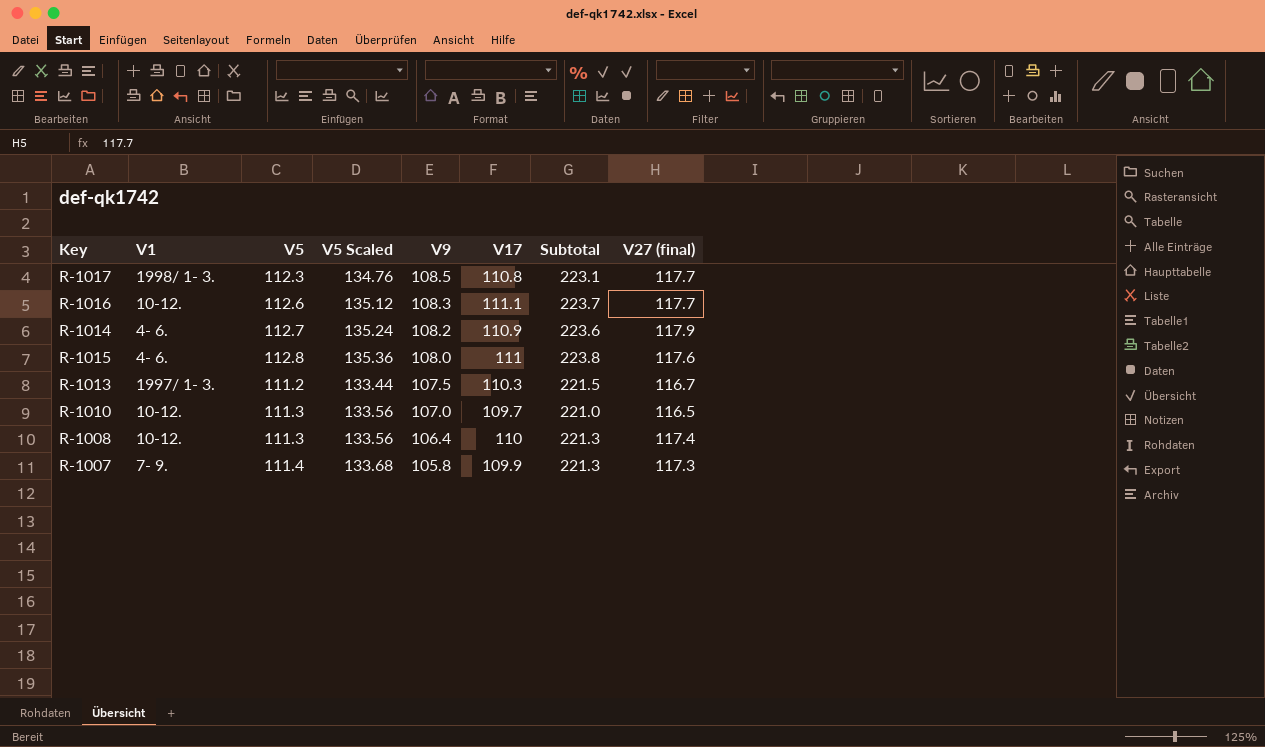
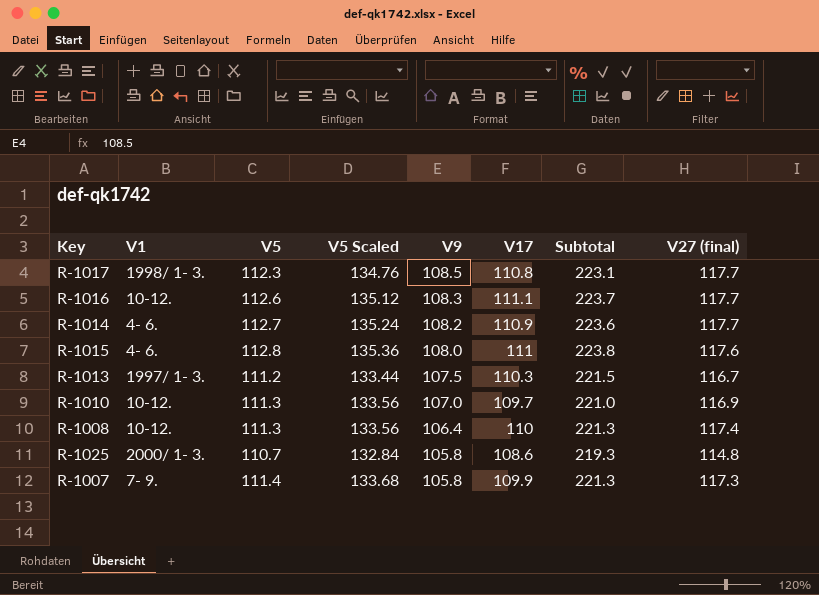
R-1014 | V27 (final): 117.9 -> 117.7
R-1010 | V27 (final): 116.5 -> 116.9
row R-1025: none -> 2000/ 1- 3. | 110.7 | 132.84 | 105.8 | 108.6 | 219.3 | 114.8

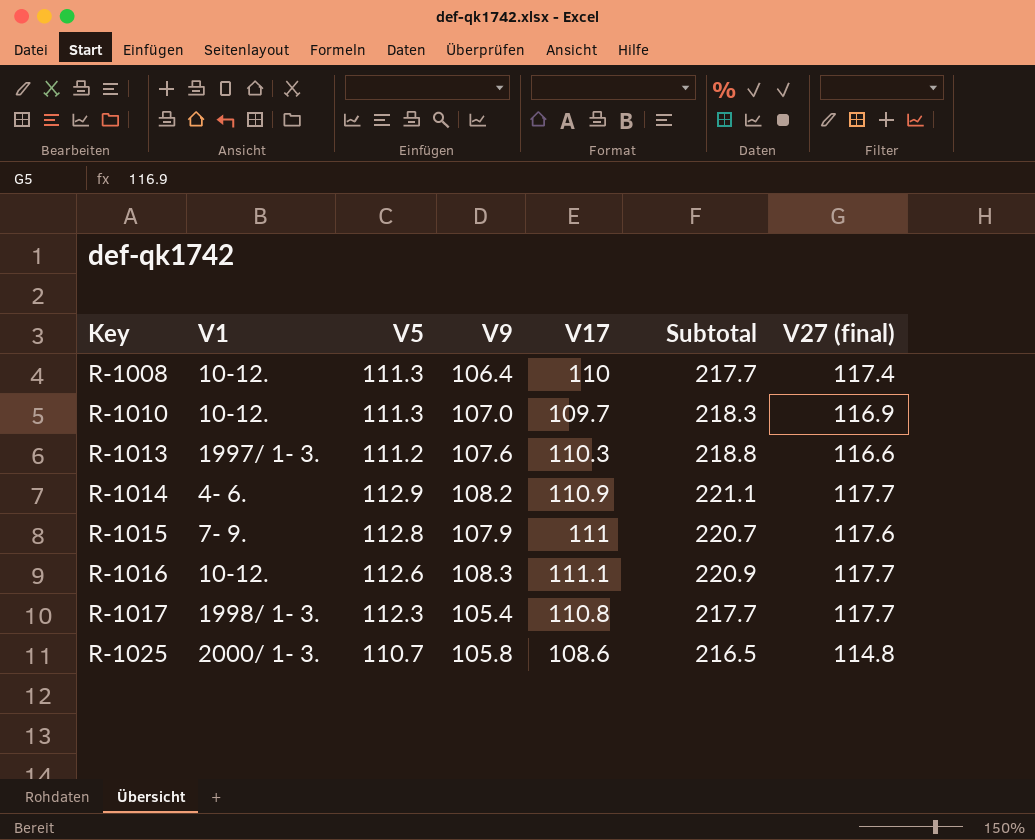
row order: V9 descending -> Key ascending
column V5 Scaled | formula: [V5] * 1.2 -> none
column Subtotal | formula: [V5] + [V17] -> [V5] + [V9]
row R-1007: 7- 9. | 111.4 | 133.68 | 105.8 | 109.9 | 221.3 | 117.3 -> none
R-1013 | V9: 107.5 -> 107.6
R-1013 | V27 (final): 116.7 -> 116.6
R-1014 | V5: 112.7 -> 112.9
R-1015 | V1: 4- 6. -> 7- 9.
R-1015 | V9: 108.0 -> 107.9
R-1017 | V9: 108.5 -> 105.4

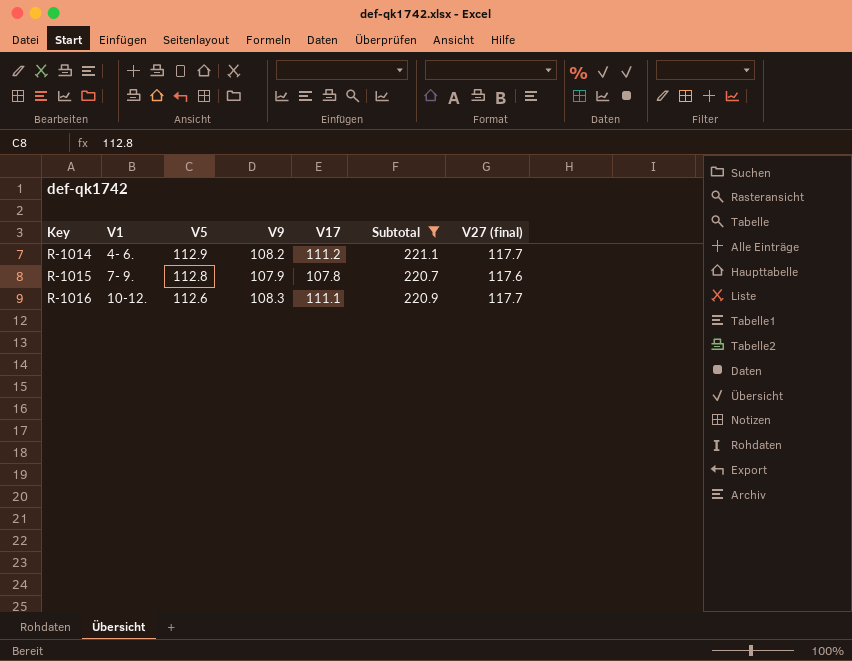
filter: none -> Subtotal >= 220.7
R-1014 | V17: 110.9 -> 111.2
R-1015 | V17: 111 -> 107.8

